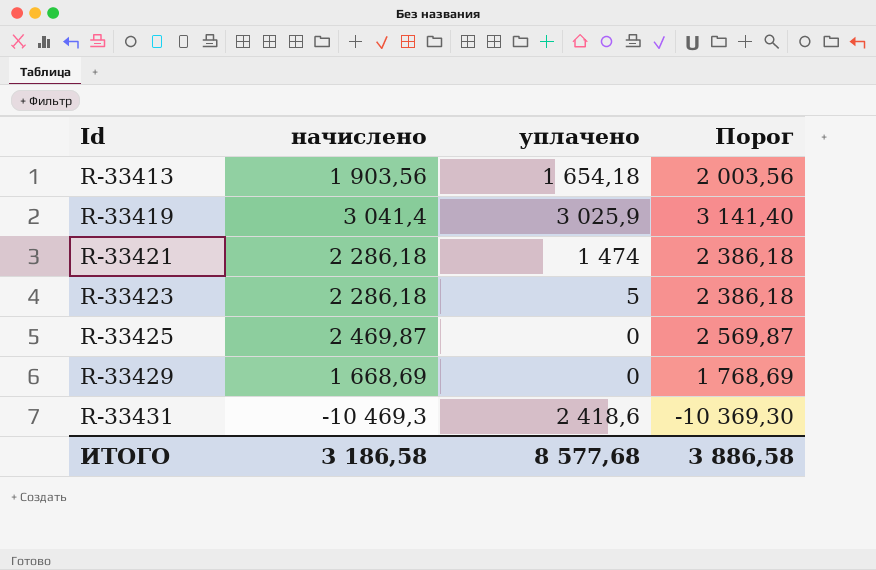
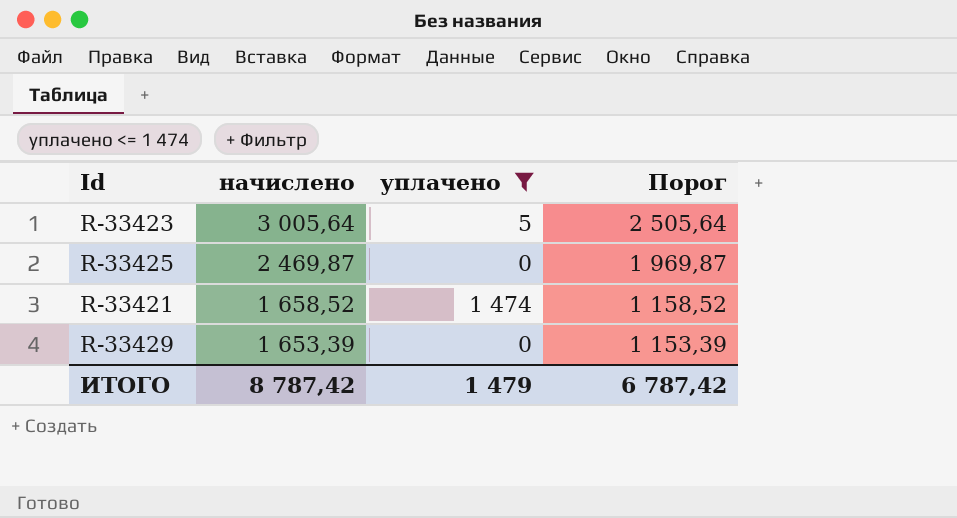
filter: none -> уплачено <= 1 474
row order: Id ascending -> начислено descending
column Порог | formula: [начислено] + 100 -> [начислено] - 500
R-33423 | начислено: 2 286,18 -> 3 005,64
R-33421 | начислено: 2 286,18 -> 1 658,52
R-33429 | начислено: 1 668,69 -> 1 653,39
ИТОГО | начислено: 3 186,58 -> 8 787,42
ИТОГО | уплачено: 8 577,68 -> 1 479
ИТОГО | Порог: 3 886,58 -> 6 787,42

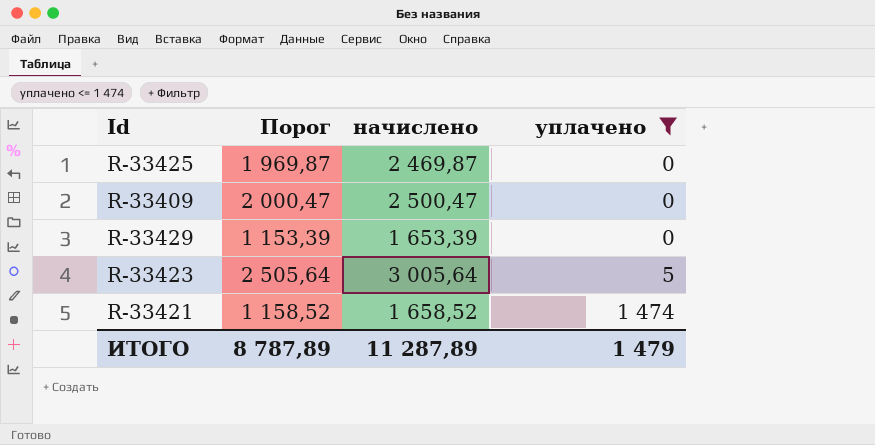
row order: начислено descending -> уплачено ascending
column Порог | position: 4 -> 2
row R-33409: none -> 2 000,47 | 2 500,47 | 0
ИТОГО | Порог: 6 787,42 -> 8 787,89
ИТОГО | начислено: 8 787,42 -> 11 287,89

